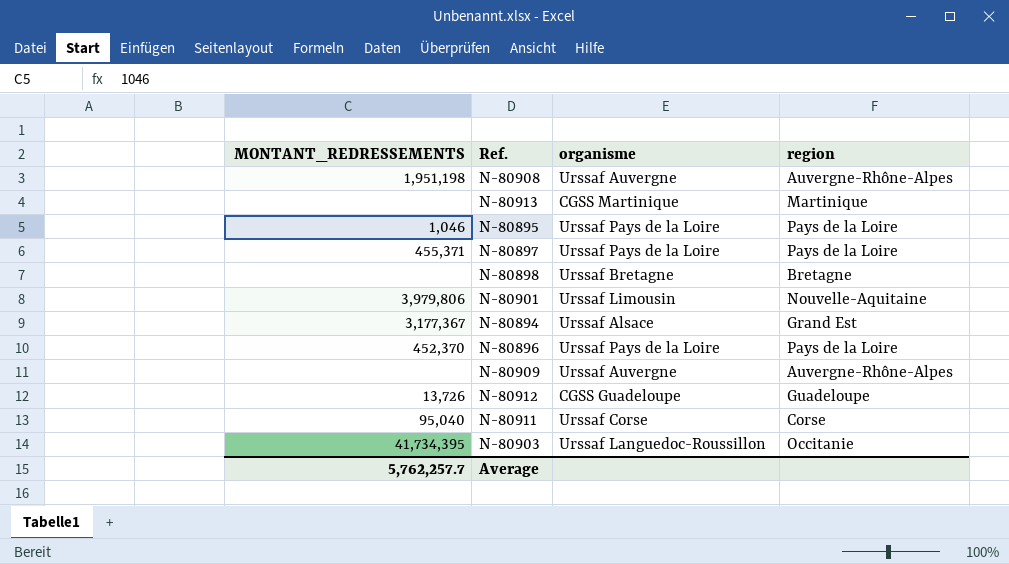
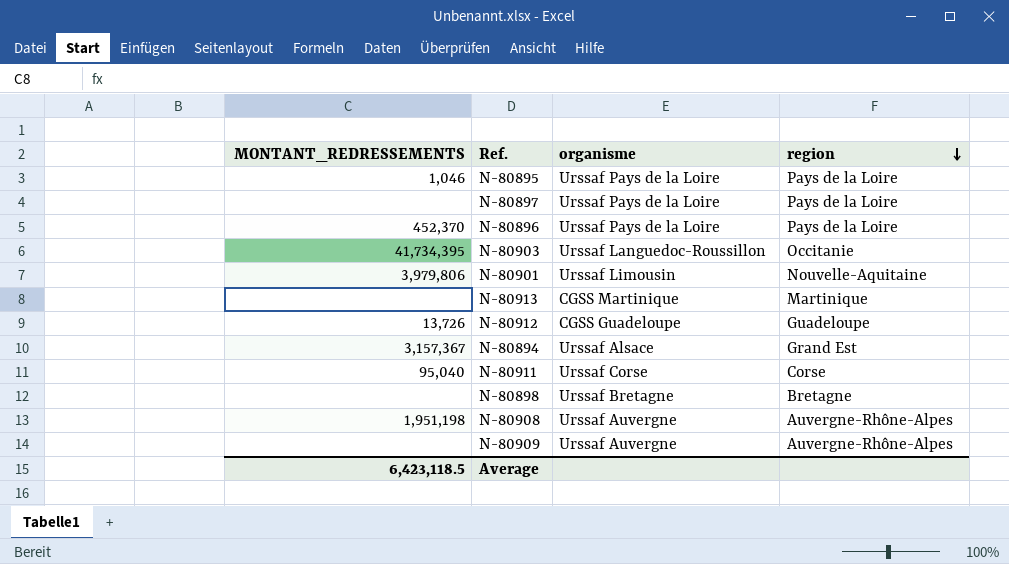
row order: none -> region descending
N-80897 | MONTANT_REDRESSEMENTS: 455,371 -> none
N-80894 | MONTANT_REDRESSEMENTS: 3,177,367 -> 3,157,367
Average | MONTANT_REDRESSEMENTS: 5,762,257.7 -> 6,423,118.5

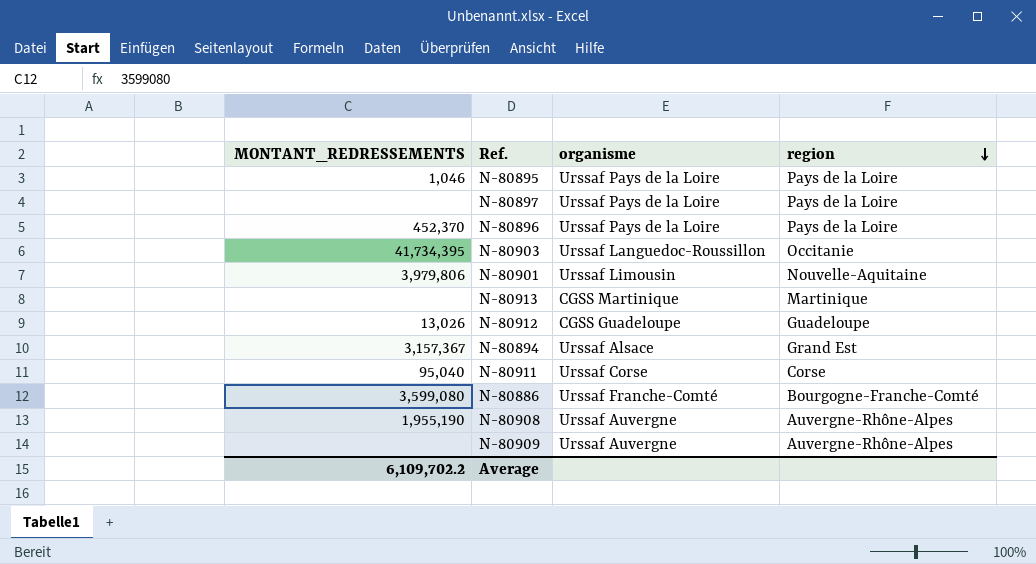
row N-80898: none | Urssaf Bretagne | Bretagne -> none
N-80912 | MONTANT_REDRESSEMENTS: 13,726 -> 13,026
row N-80886: none -> 3,599,080 | Urssaf Franche-Comté | Bourgogne-Franche-Comté
N-80908 | MONTANT_REDRESSEMENTS: 1,951,198 -> 1,955,190
Average | MONTANT_REDRESSEMENTS: 6,423,118.5 -> 6,109,702.2

